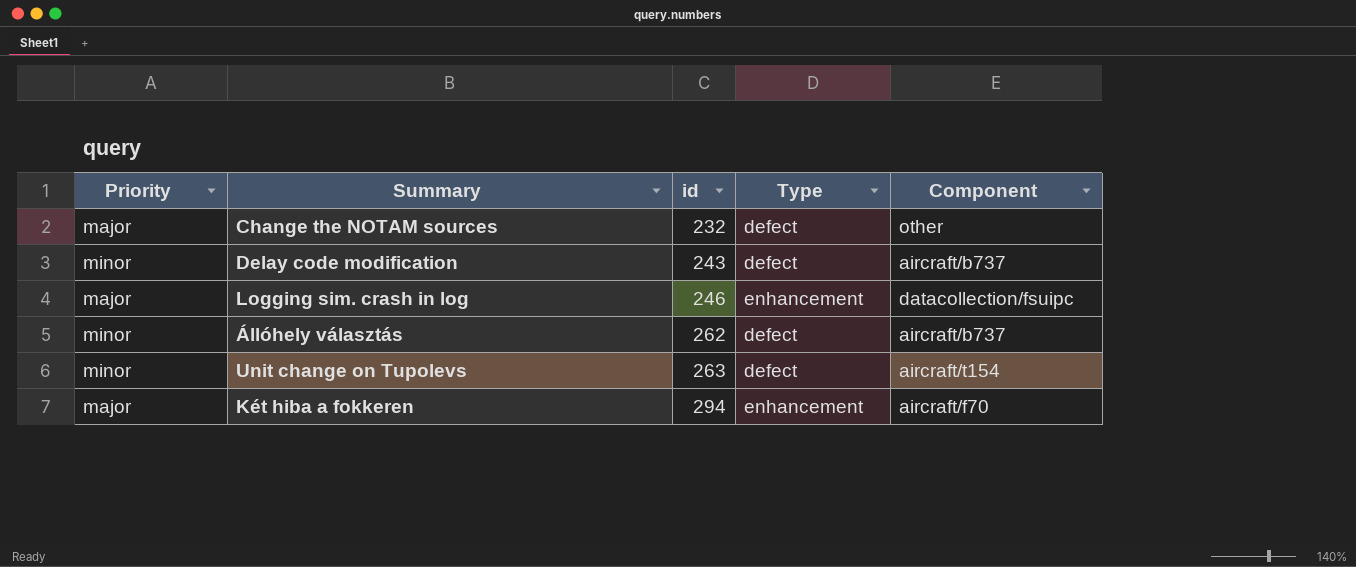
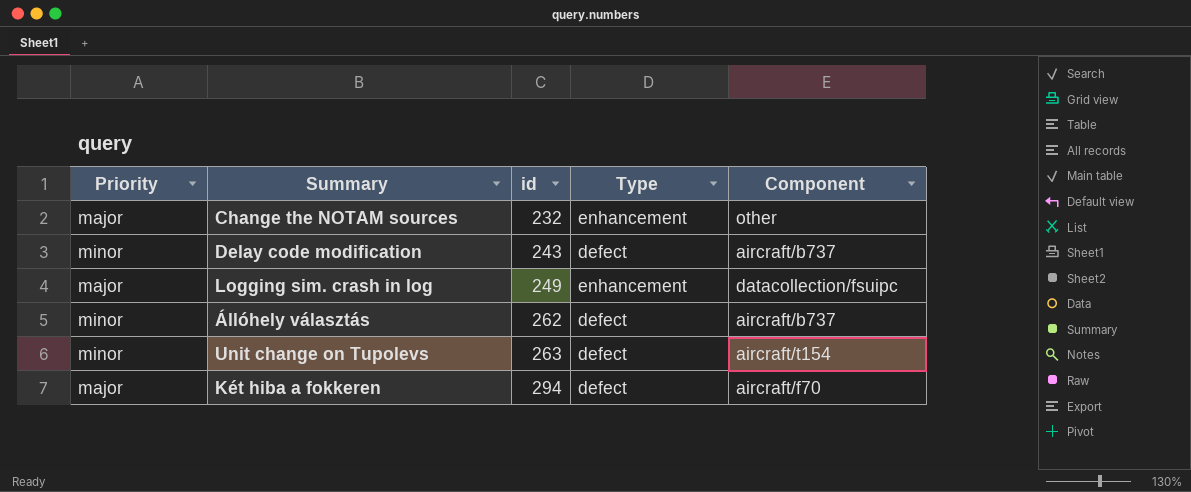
Change the NOTAM sources | Type: defect -> enhancement
Logging sim. crash in log | id: 246 -> 249
Két hiba a fokkeren | Type: enhancement -> defect

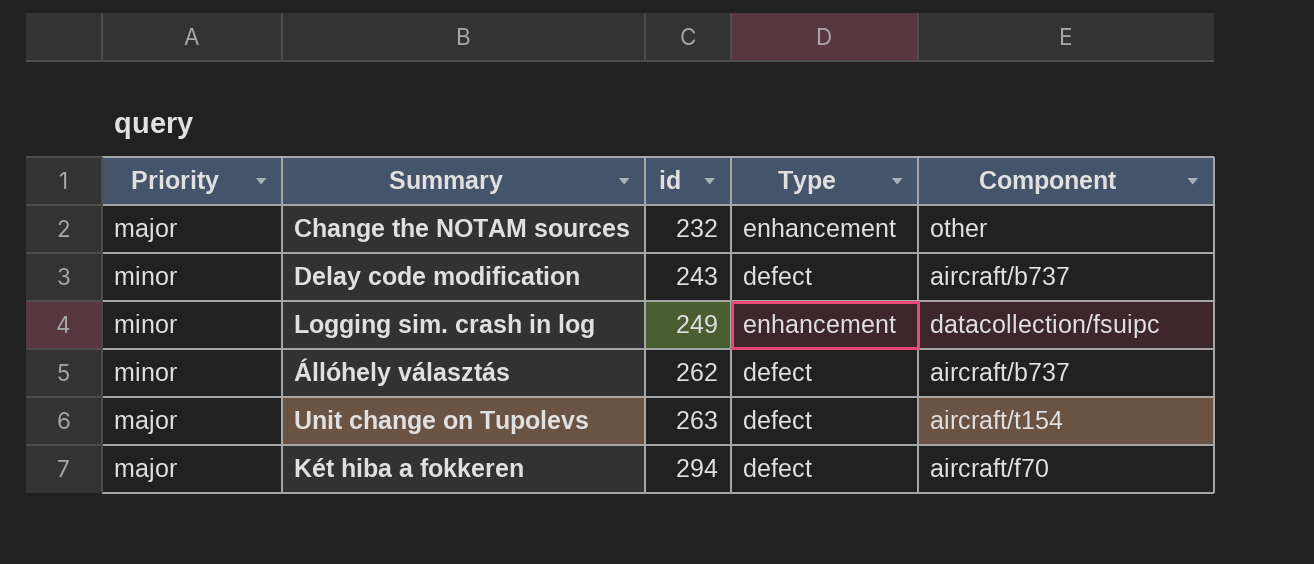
Logging sim. crash in log | Priority: major -> minor
Unit change on Tupolevs | Priority: minor -> major

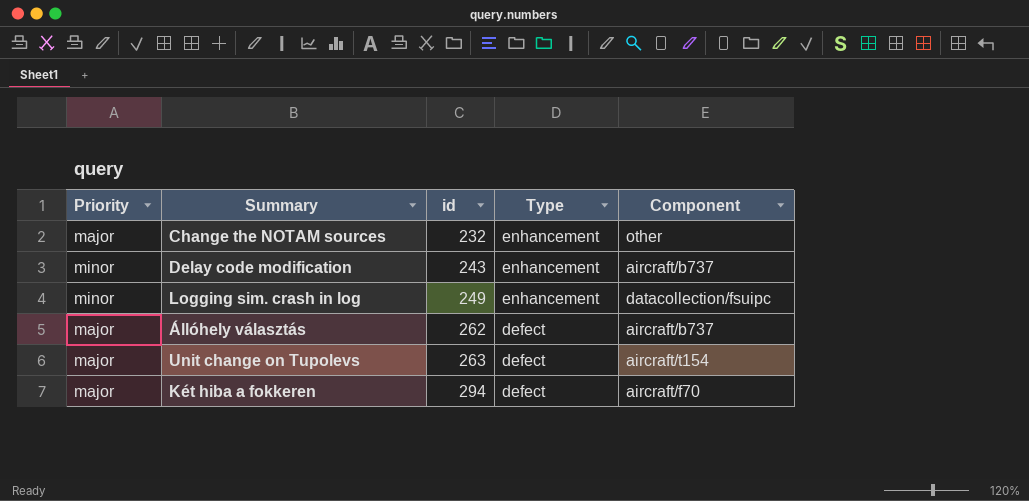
Delay code modification | Type: defect -> enhancement
Állóhely választás | Priority: minor -> major

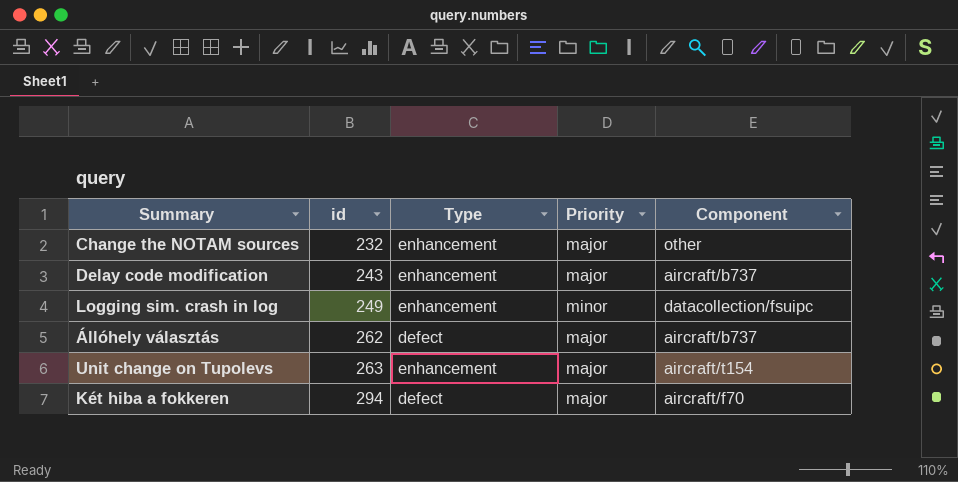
column Priority | position: 1 -> 4
Delay code modification | Priority: minor -> major
Unit change on Tupolevs | Type: defect -> enhancement

